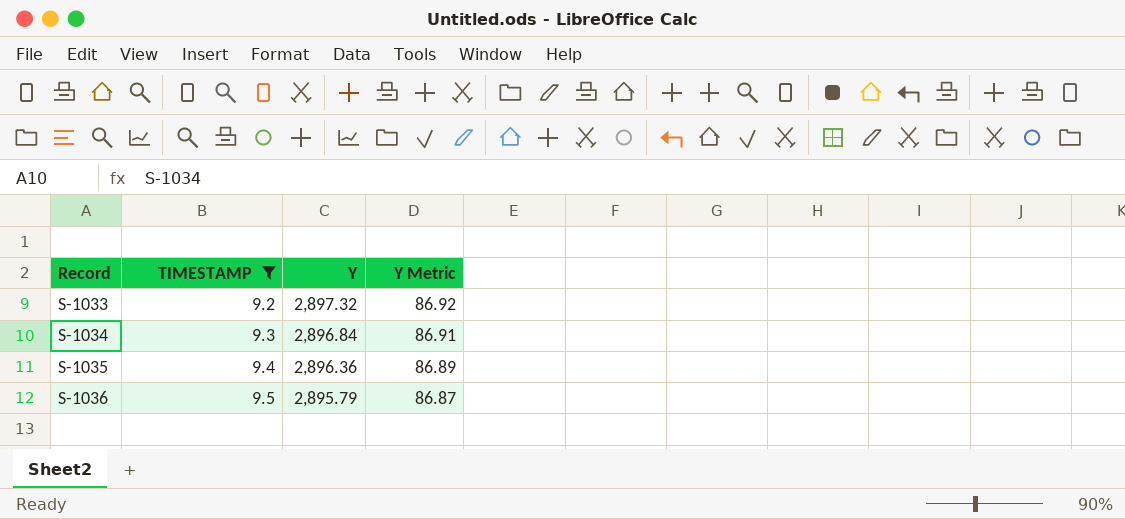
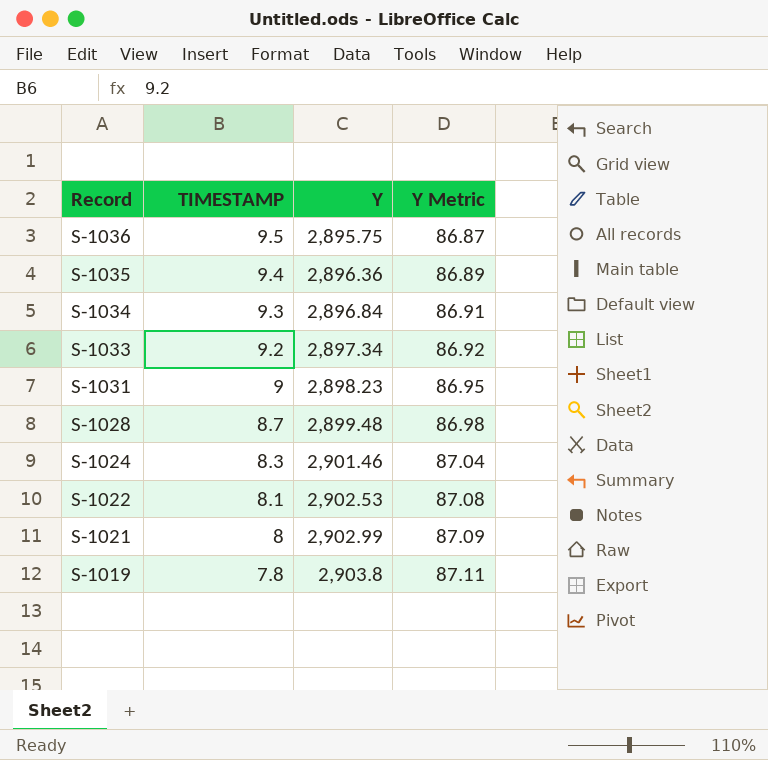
filter: TIMESTAMP >= 9.2 -> none
row order: Record ascending -> Record descending
S-1036 | Y: 2,895.79 -> 2,895.75
S-1033 | Y: 2,897.32 -> 2,897.34

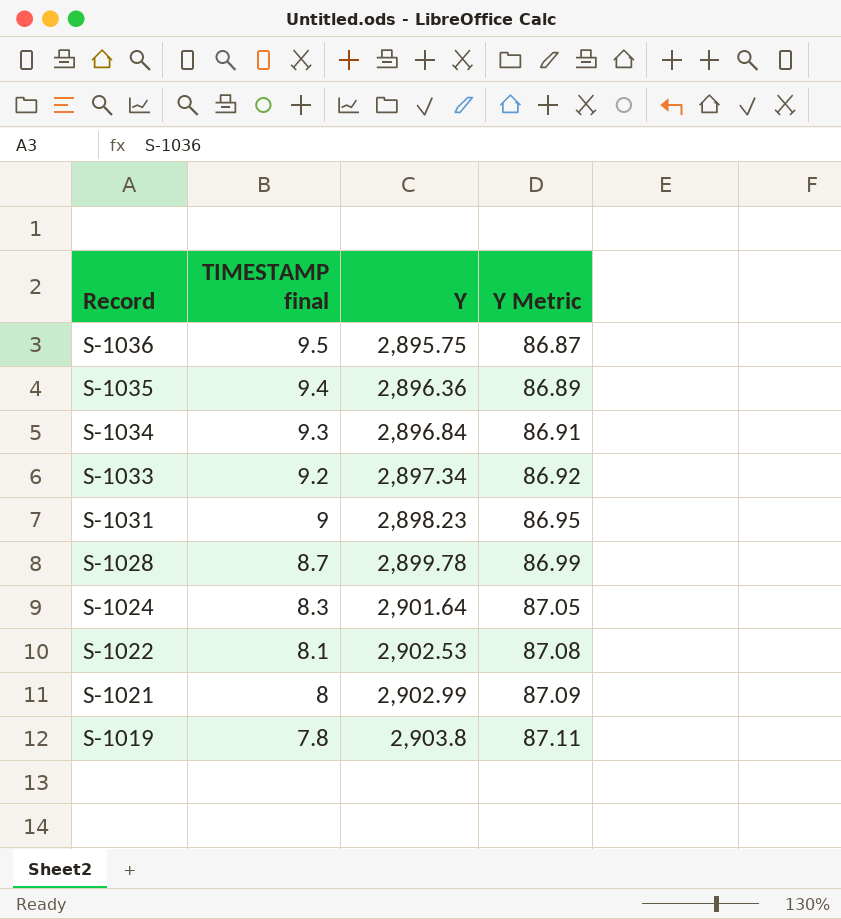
column name: TIMESTAMP -> TIMESTAMP final
S-1028 | Y: 2,899.48 -> 2,899.78
S-1028 | Y Metric: 86.98 -> 86.99
S-1024 | Y: 2,901.46 -> 2,901.64
S-1024 | Y Metric: 87.04 -> 87.05

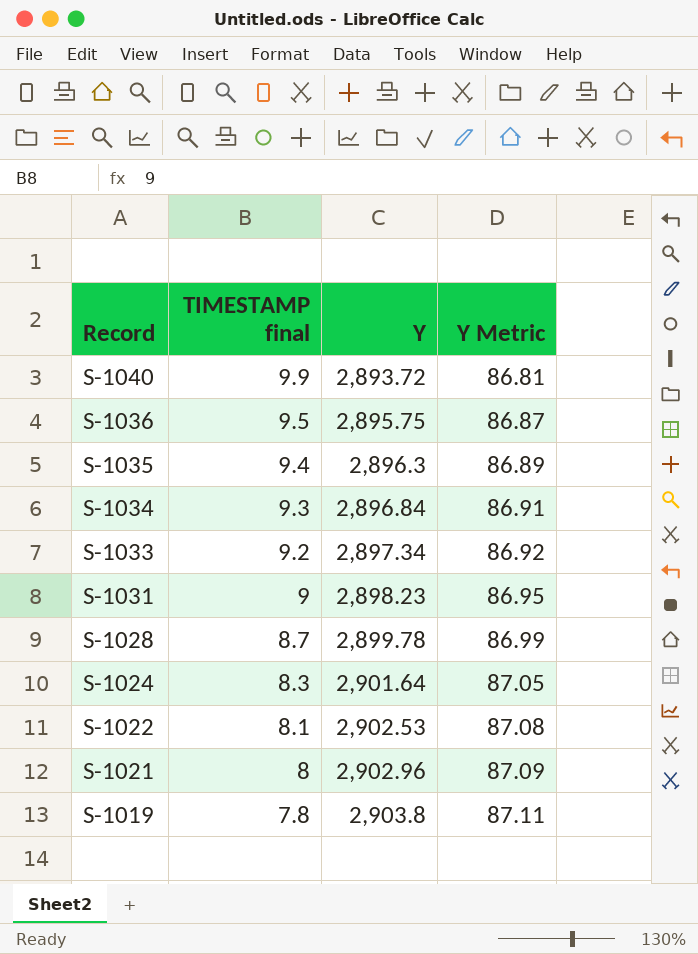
row S-1040: none -> 9.9 | 2,893.72 | 86.81
S-1035 | Y: 2,896.36 -> 2,896.3
S-1021 | Y: 2,902.99 -> 2,902.96

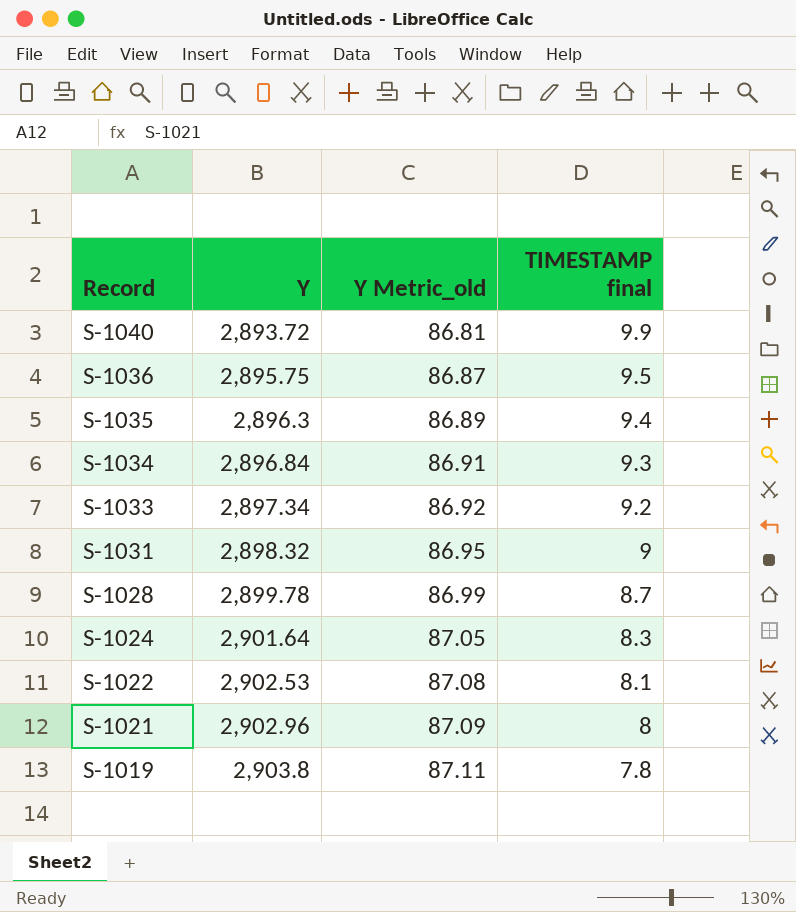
column name: Y Metric -> Y Metric_old
column TIMESTAMP final | position: 2 -> 4
S-1031 | Y: 2,898.23 -> 2,898.32

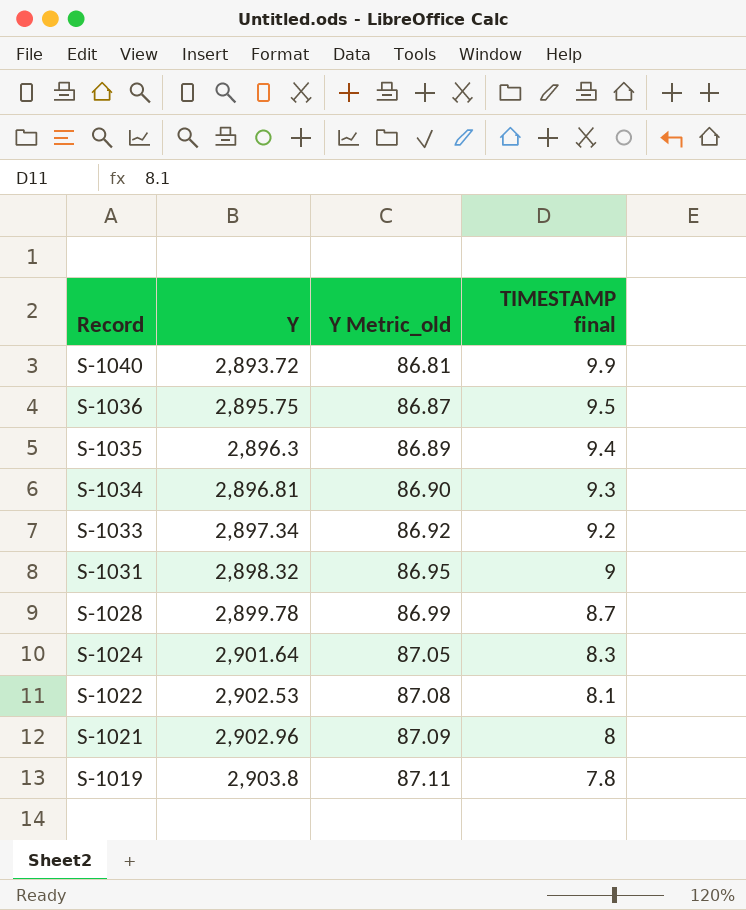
S-1034 | Y: 2,896.84 -> 2,896.81
S-1034 | Y Metric_old: 86.91 -> 86.90

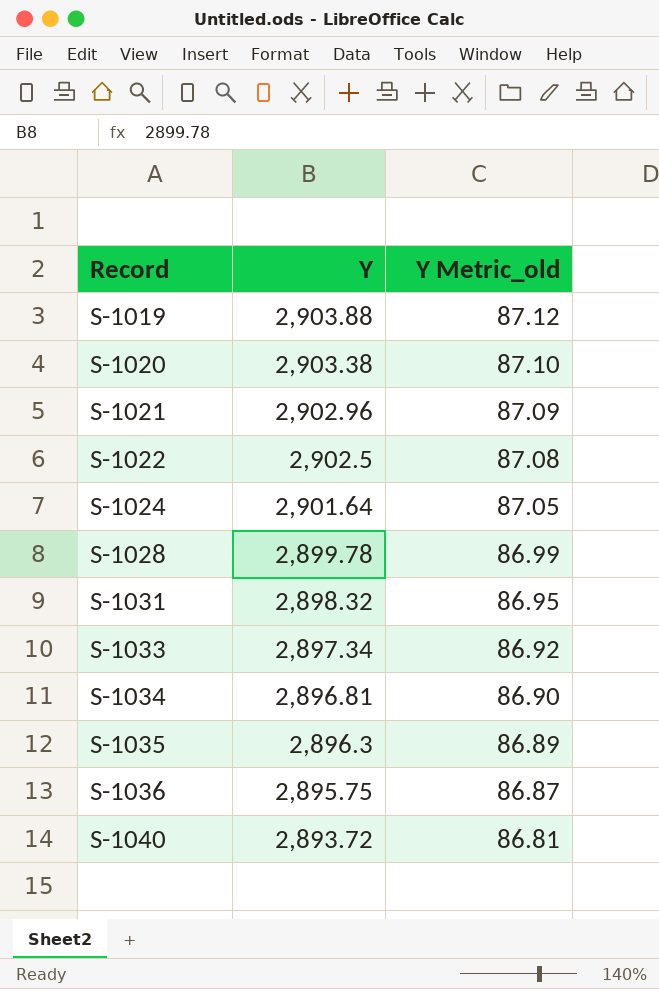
row order: Record descending -> Record ascending
column TIMESTAMP final | position: 4 -> none
S-1019 | Y: 2,903.8 -> 2,903.88
S-1019 | Y Metric_old: 87.11 -> 87.12
row S-1020: none -> 2,903.38 | 87.10
S-1022 | Y: 2,902.53 -> 2,902.5

